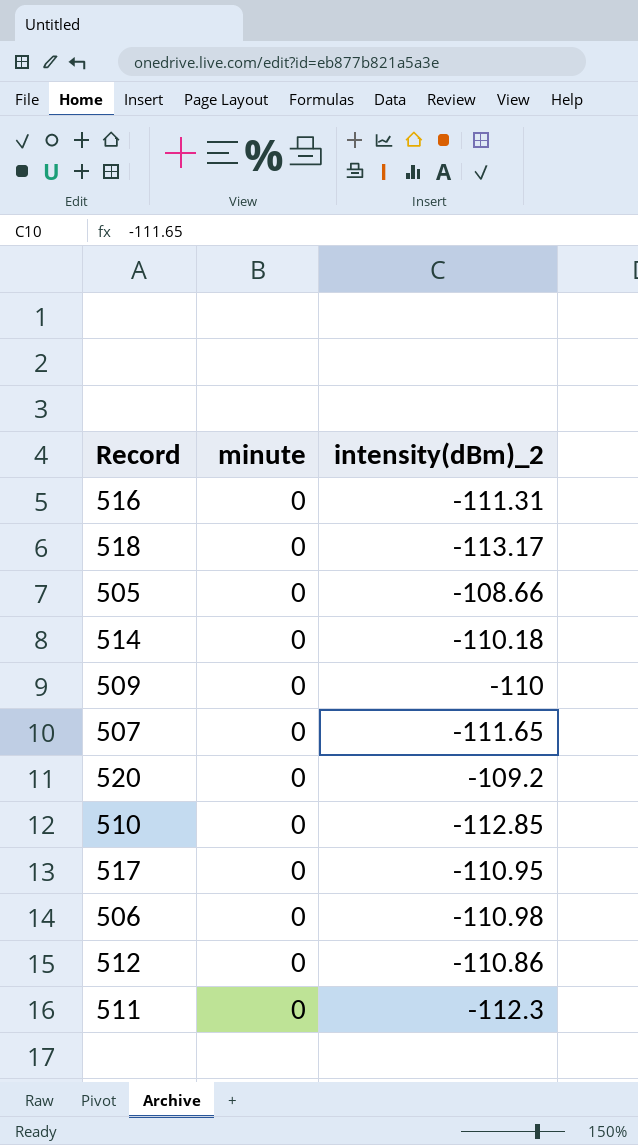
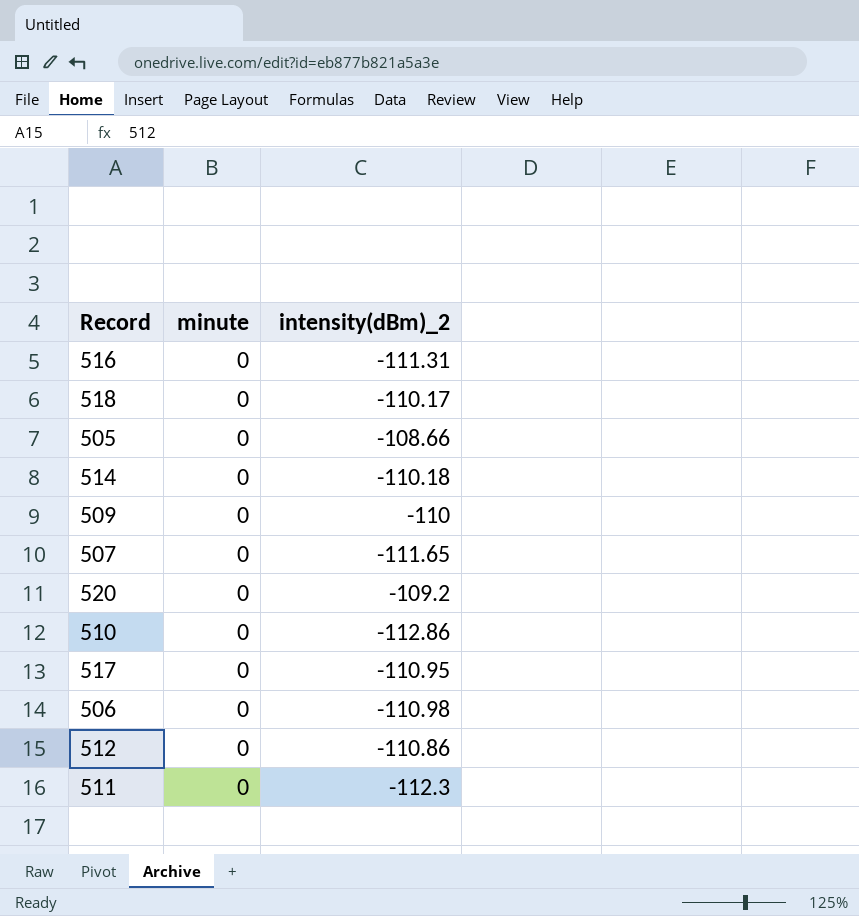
518 | intensity(dBm)_2: -113.17 -> -110.17
510 | intensity(dBm)_2: -112.85 -> -112.86

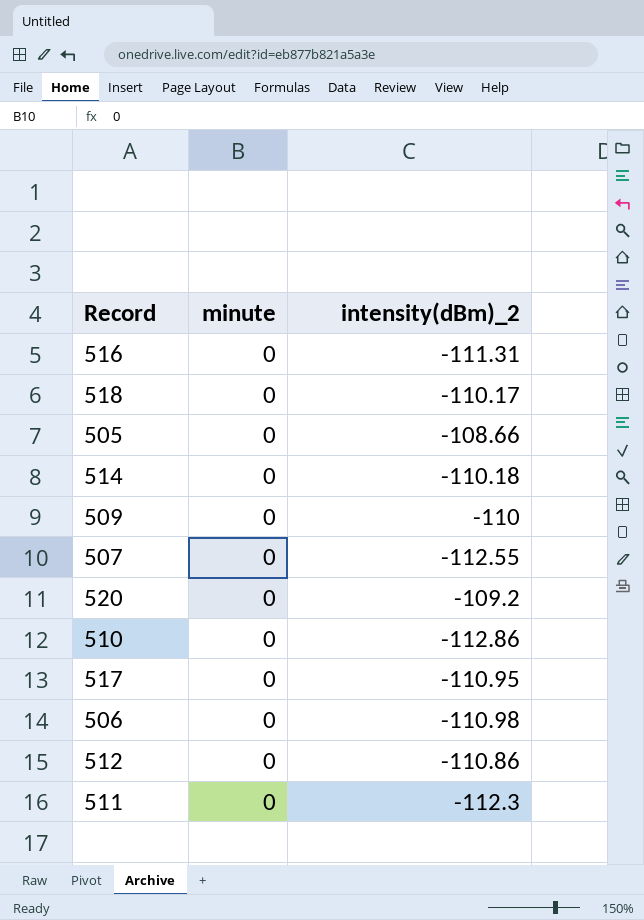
507 | intensity(dBm)_2: -111.65 -> -112.55

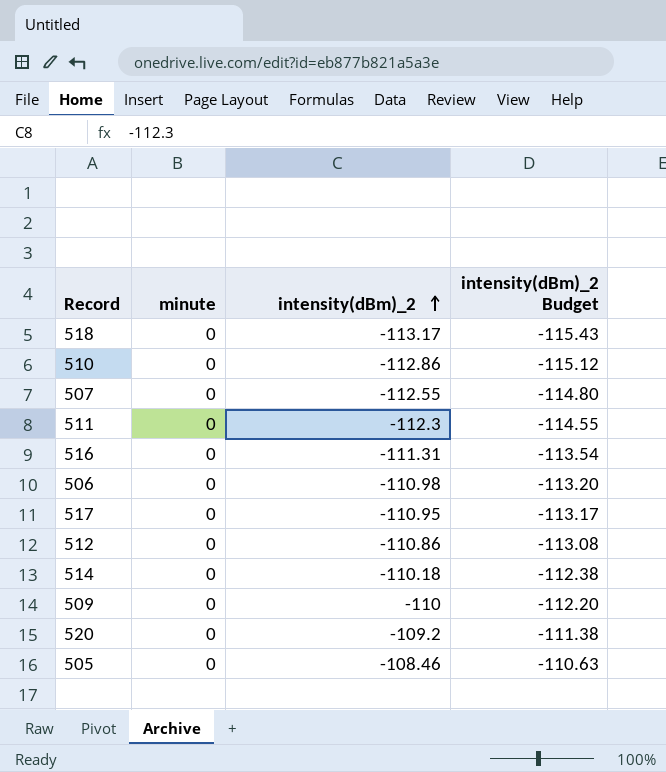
row order: none -> intensity(dBm)_2 ascending
column intensity(dBm)_2 Budget | formula: none -> [intensity(dBm)_2] * 1.02
518 | intensity(dBm)_2: -110.17 -> -113.17
505 | intensity(dBm)_2: -108.66 -> -108.46

